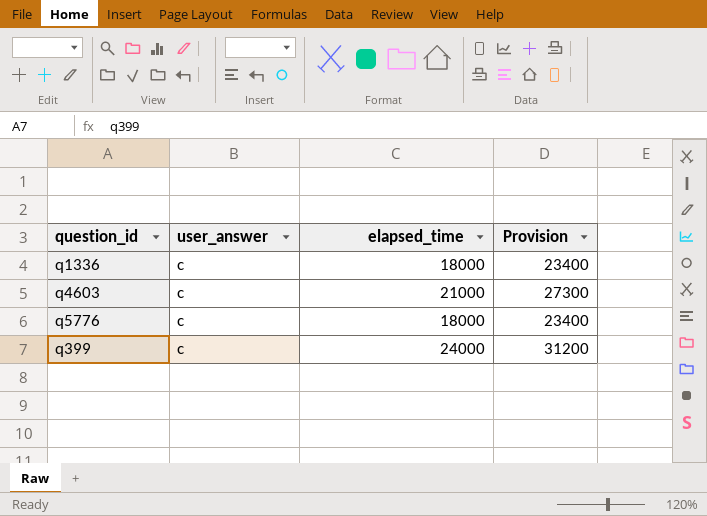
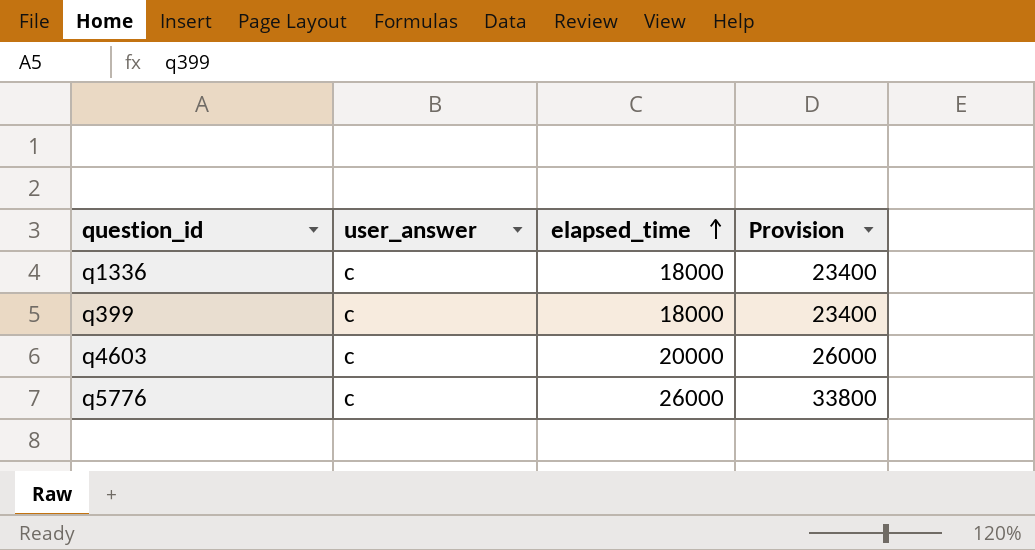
row order: none -> elapsed_time ascending
q399 | elapsed_time: 24000 -> 18000
q399 | Provision: 31200 -> 23400
q4603 | elapsed_time: 21000 -> 20000
q4603 | Provision: 27300 -> 26000
q5776 | elapsed_time: 18000 -> 26000
q5776 | Provision: 23400 -> 33800

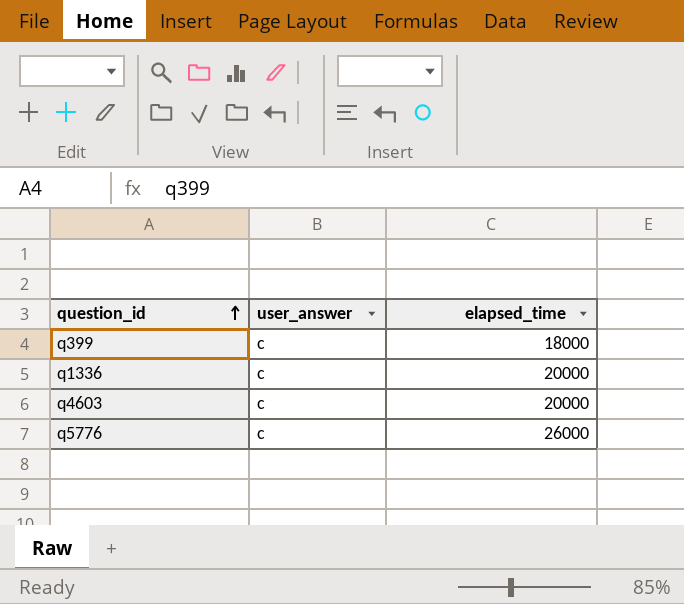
row order: elapsed_time ascending -> question_id ascending
column Provision | formula: [elapsed_time] * 1.3 -> none
q1336 | elapsed_time: 18000 -> 20000

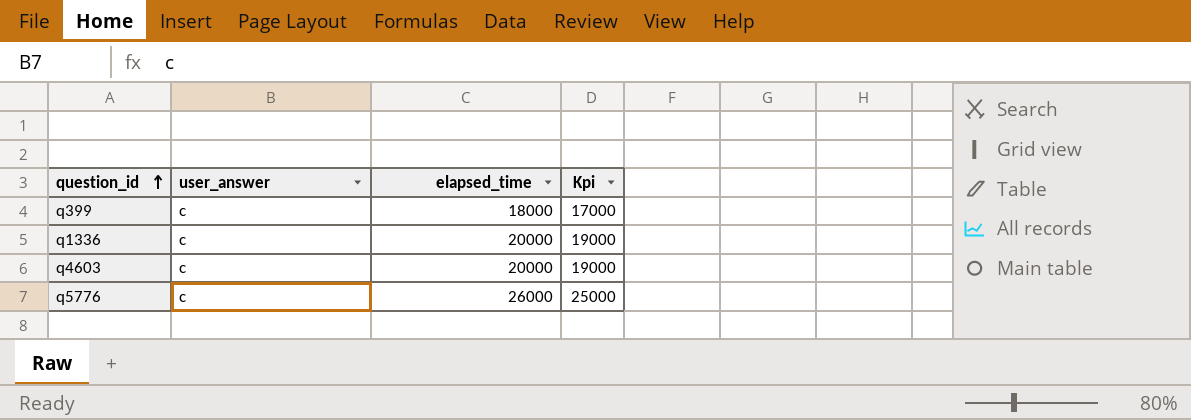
column Kpi | formula: none -> [elapsed_time] - 1000

